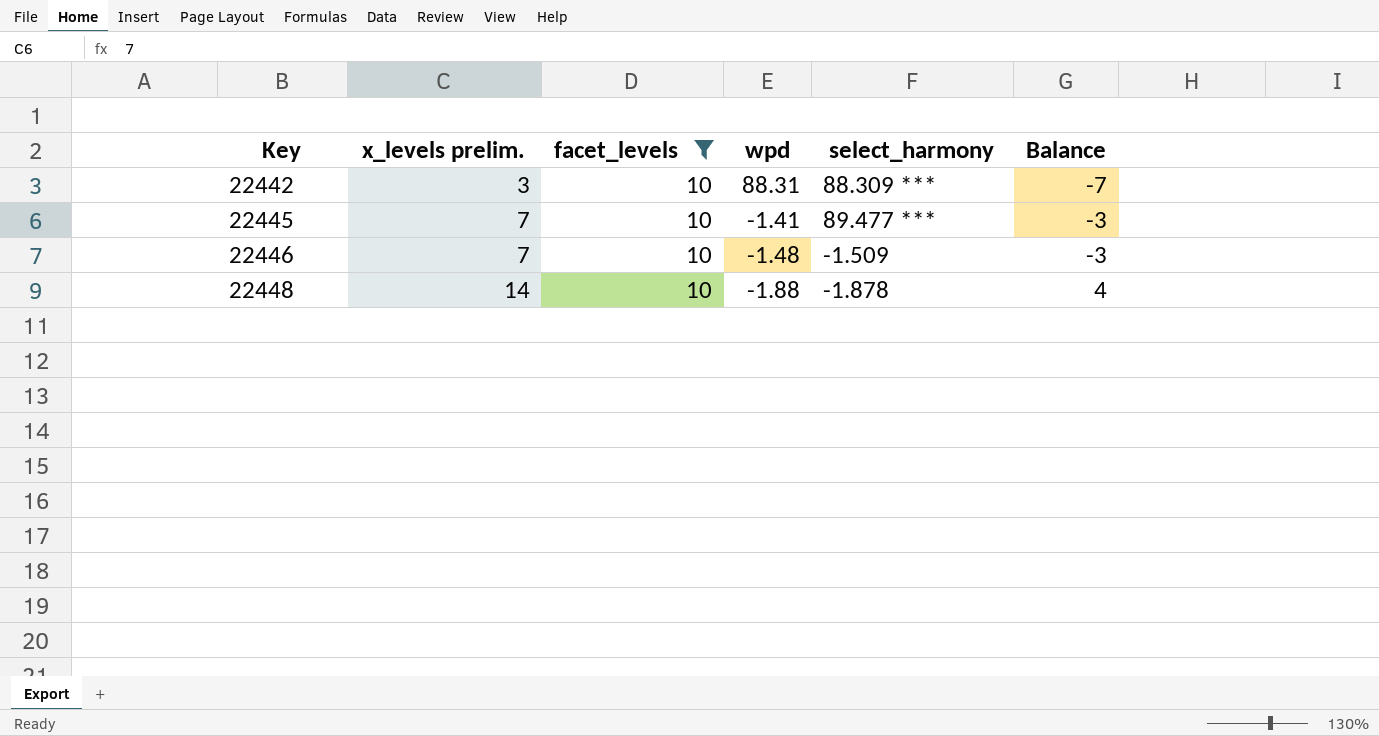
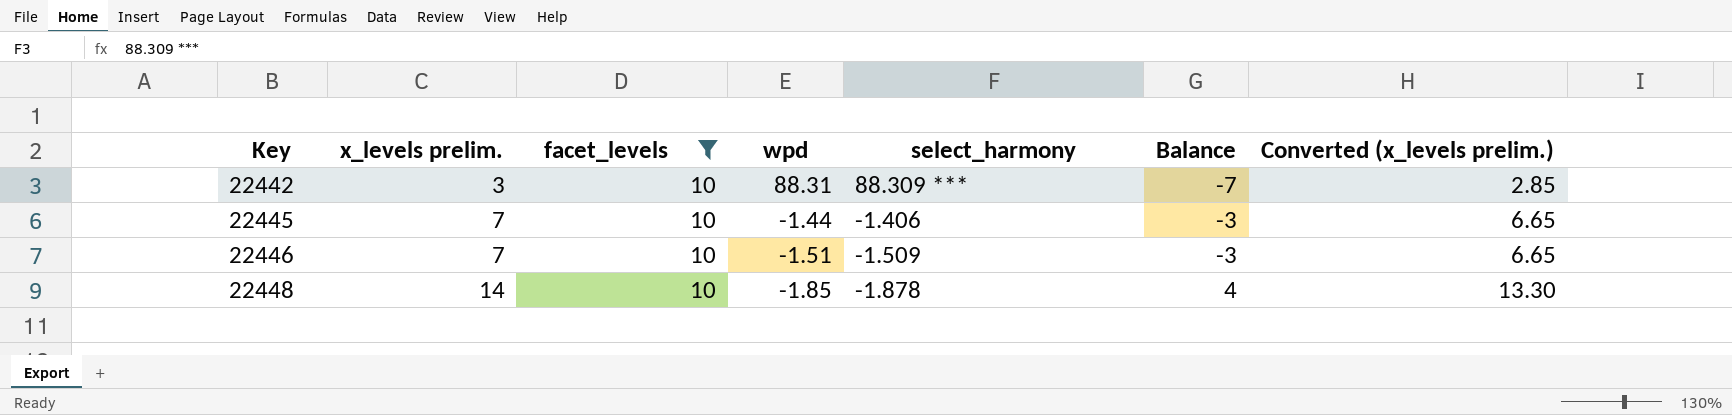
column Converted (x_levels prelim.) | formula: none -> [x_levels prelim.] * 0.95
22445 | wpd: -1.41 -> -1.44
22445 | select_harmony: 89.477 *** -> -1.406
22446 | wpd: -1.48 -> -1.51
22448 | wpd: -1.88 -> -1.85

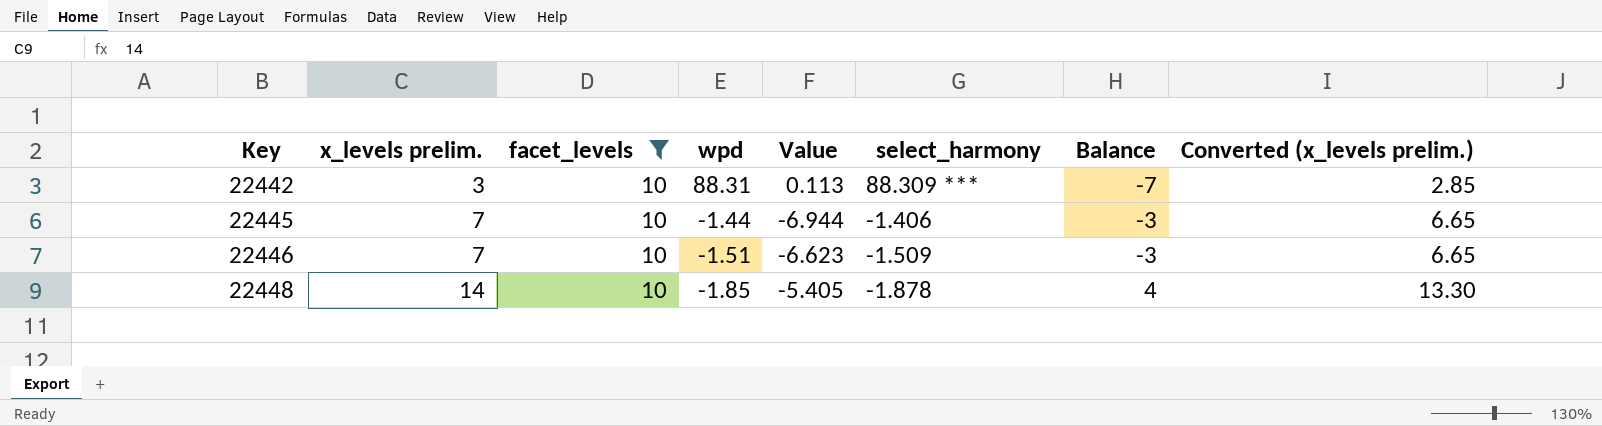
column Value | formula: none -> [facet_levels] / [wpd]

